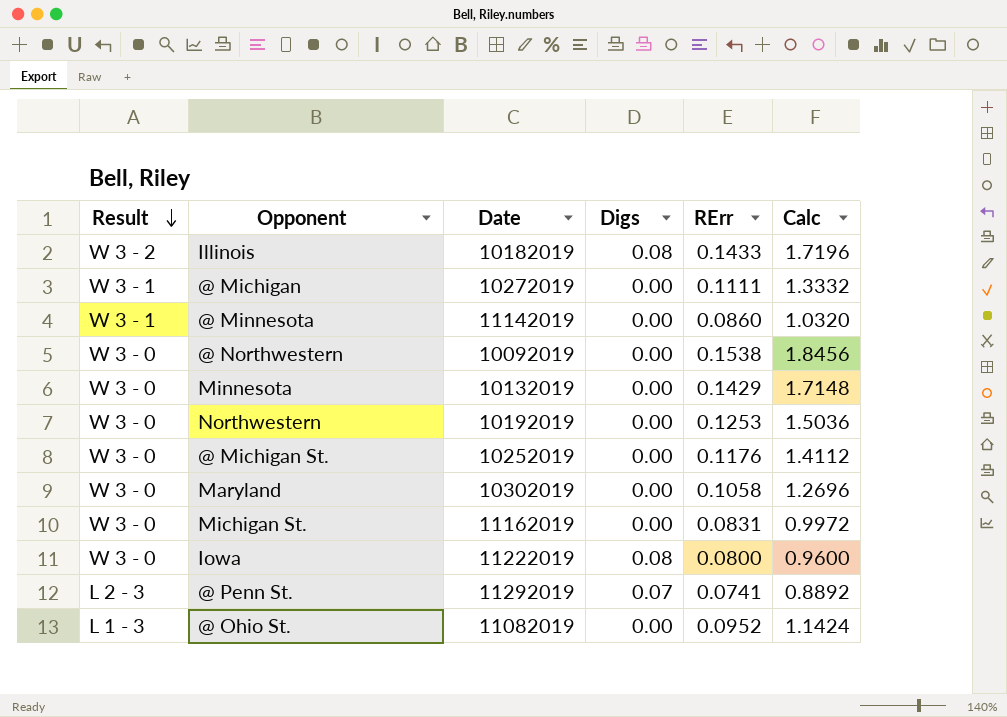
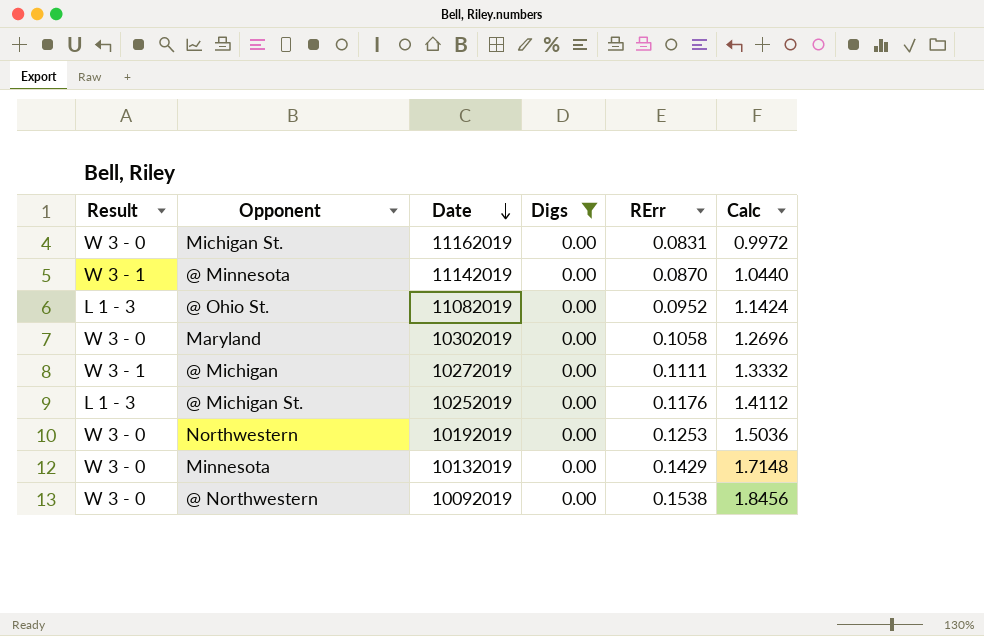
filter: none -> Digs = 0.00
row order: Result descending -> Date descending
@ Minnesota | RErr: 0.0860 -> 0.0870
@ Minnesota | Calc: 1.0320 -> 1.0440
@ Michigan St. | Result: W 3 - 0 -> L 1 - 3

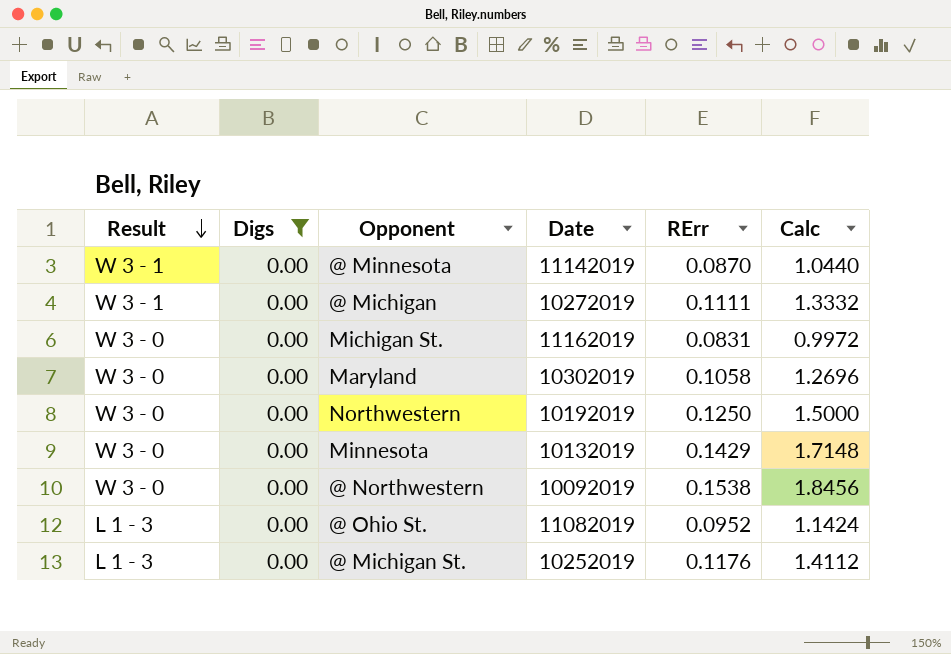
row order: Date descending -> Result descending
column Digs | position: 4 -> 2
Northwestern | RErr: 0.1253 -> 0.1250
Northwestern | Calc: 1.5036 -> 1.5000

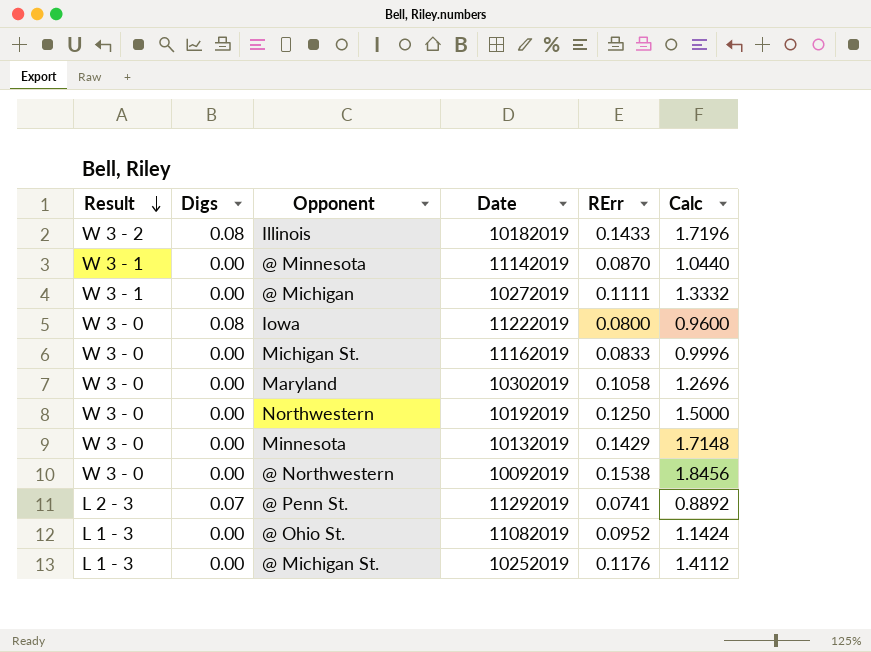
filter: Digs = 0.00 -> none
Michigan St. | RErr: 0.0831 -> 0.0833
Michigan St. | Calc: 0.9972 -> 0.9996

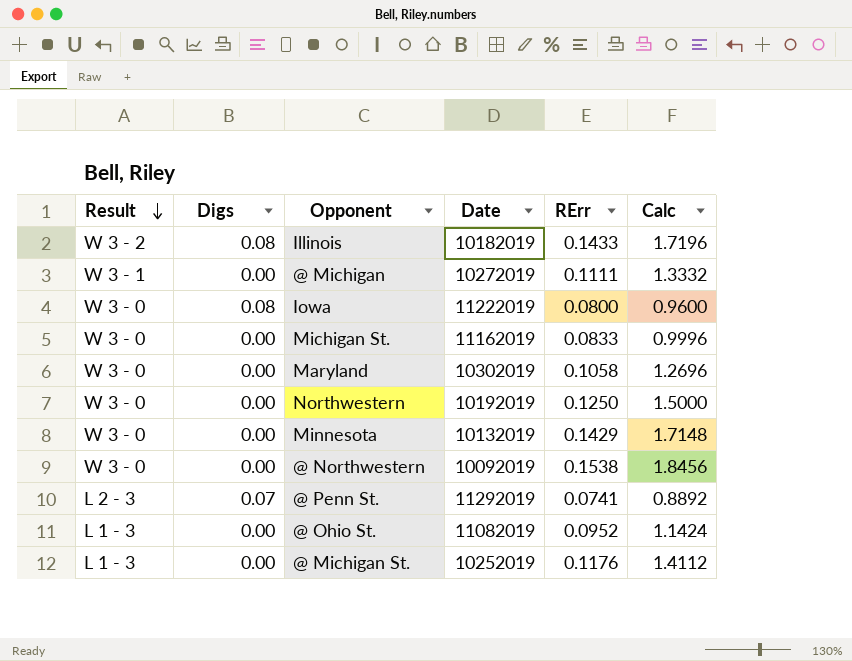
row @ Minnesota: W 3 - 1 | 0.00 | 11142019 | 0.0870 | 1.0440 -> none

